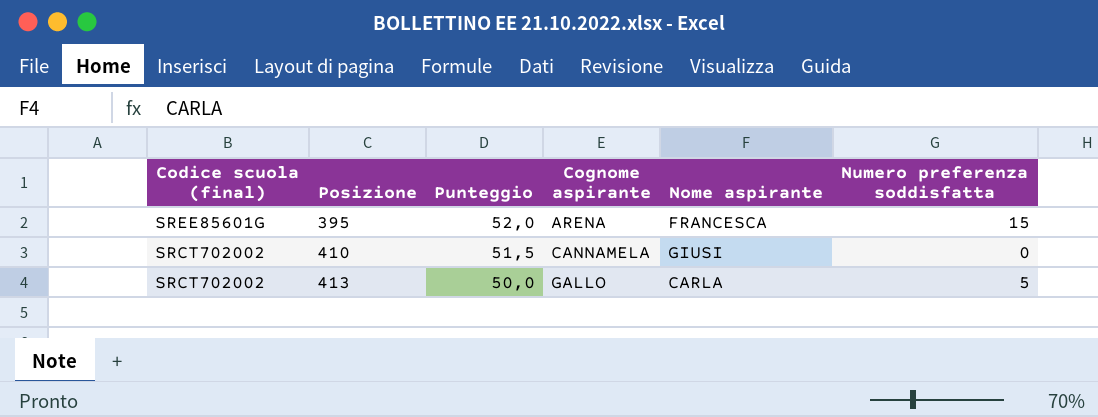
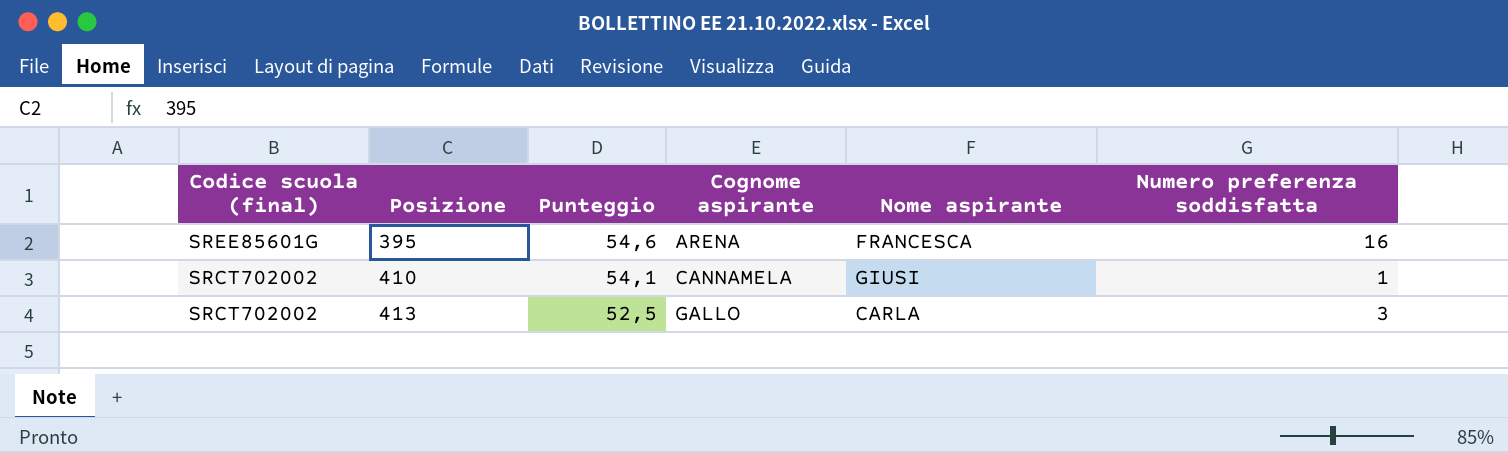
395 | Punteggio: 52,0 -> 54,6
395 | Numero preferenza soddisfatta: 15 -> 16
410 | Punteggio: 51,5 -> 54,1
410 | Numero preferenza soddisfatta: 0 -> 1
413 | Punteggio: 50,0 -> 52,5
413 | Numero preferenza soddisfatta: 5 -> 3

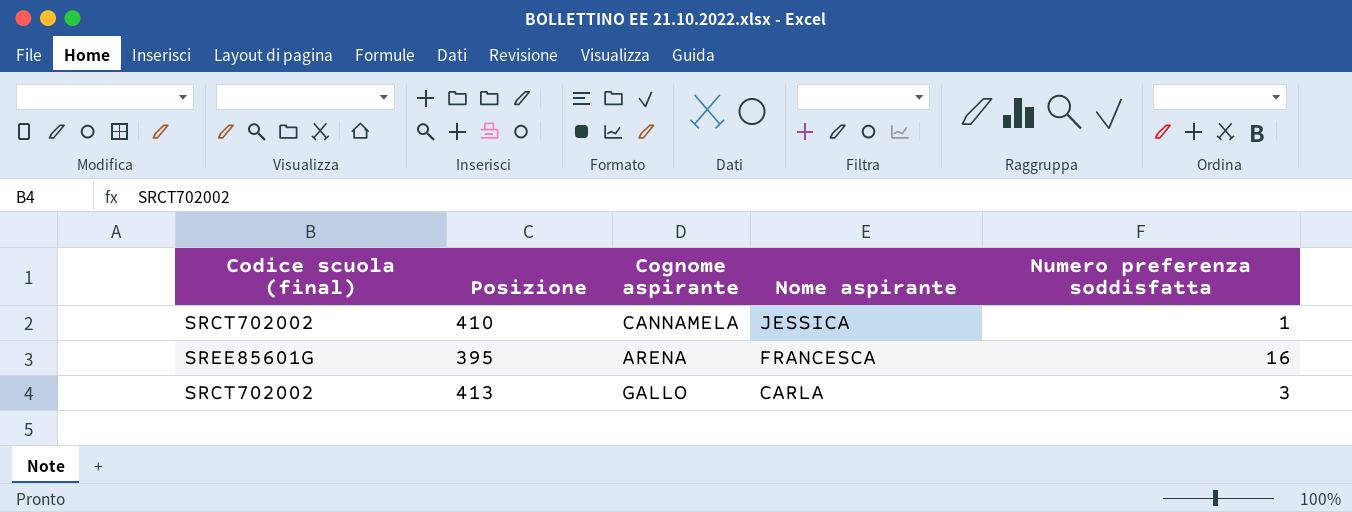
row order: Codice scuola (final) descending -> Nome aspirante descending
column Punteggio | position: 3 -> none
410 | Nome aspirante: GIUSI -> JESSICA

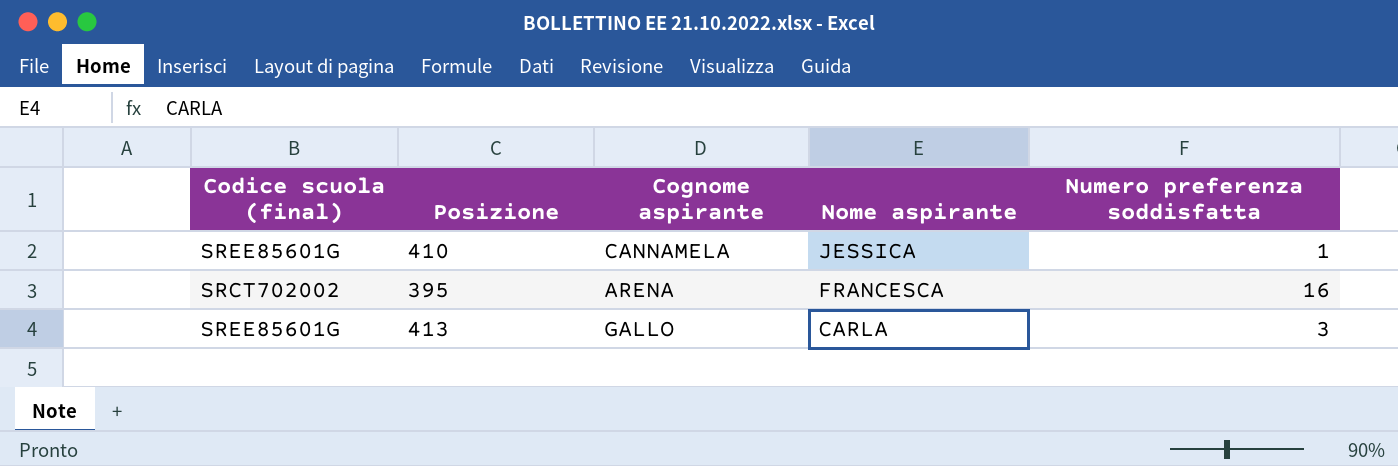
410 | Codice scuola (final): SRCT702002 -> SREE85601G
395 | Codice scuola (final): SREE85601G -> SRCT702002
413 | Codice scuola (final): SRCT702002 -> SREE85601G

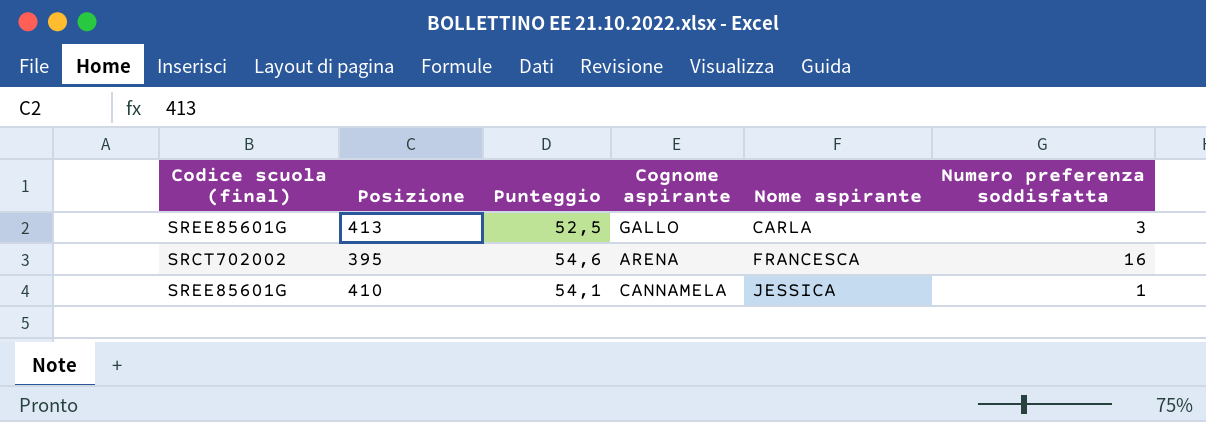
row order: Nome aspirante descending -> Nome aspirante ascending
column Punteggio | position: none -> 3

